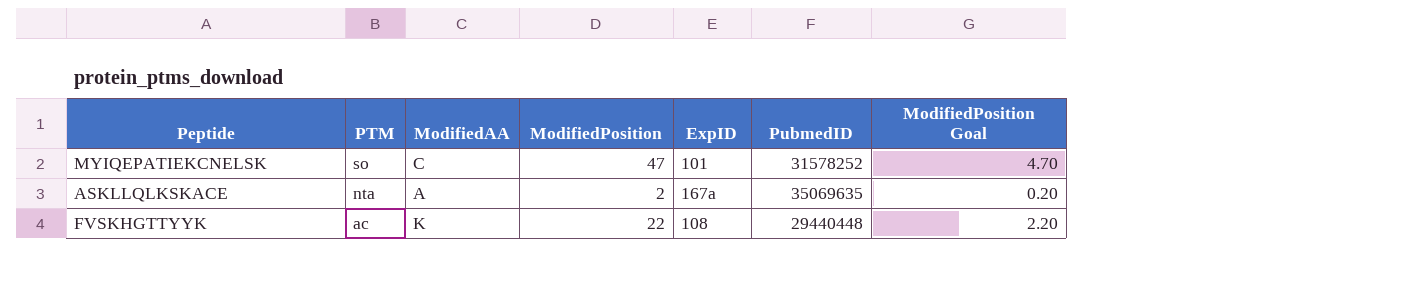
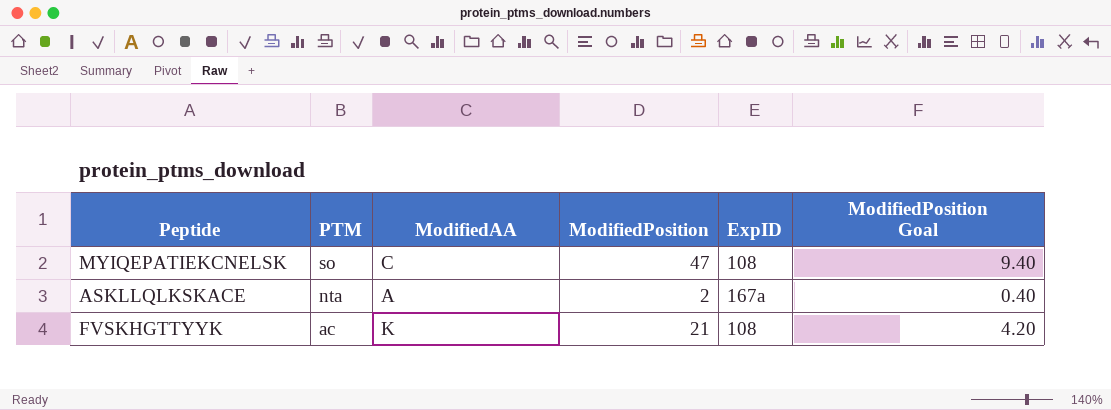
column PubmedID | position: 6 -> none
column ModifiedPosition Goal | formula: [ModifiedPosition] * 0.1 -> [ModifiedPosition] * 0.2
MYIQEPATIEKCNELSK | ExpID: 101 -> 108
FVSKHGTTYYK | ModifiedPosition: 22 -> 21

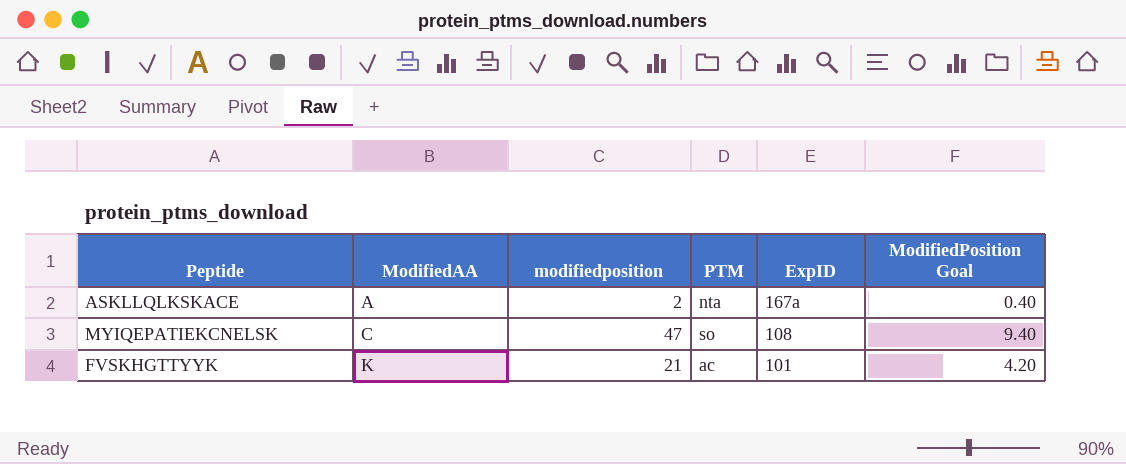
row order: PTM descending -> ModifiedAA ascending
column name: ModifiedPosition -> modifiedposition
column PTM | position: 2 -> 4
FVSKHGTTYYK | ExpID: 108 -> 101

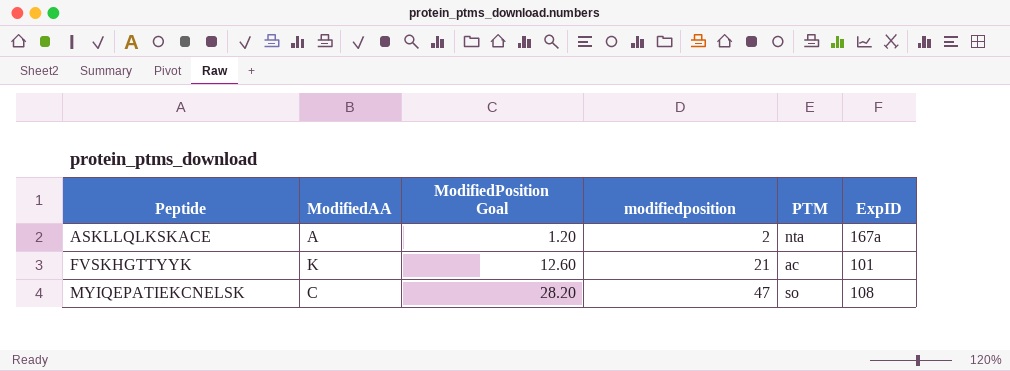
row order: ModifiedAA ascending -> Peptide ascending
column ModifiedPosition Goal | formula: [modifiedposition] * 0.2 -> [modifiedposition] * 0.6
column ModifiedPosition Goal | position: 6 -> 3

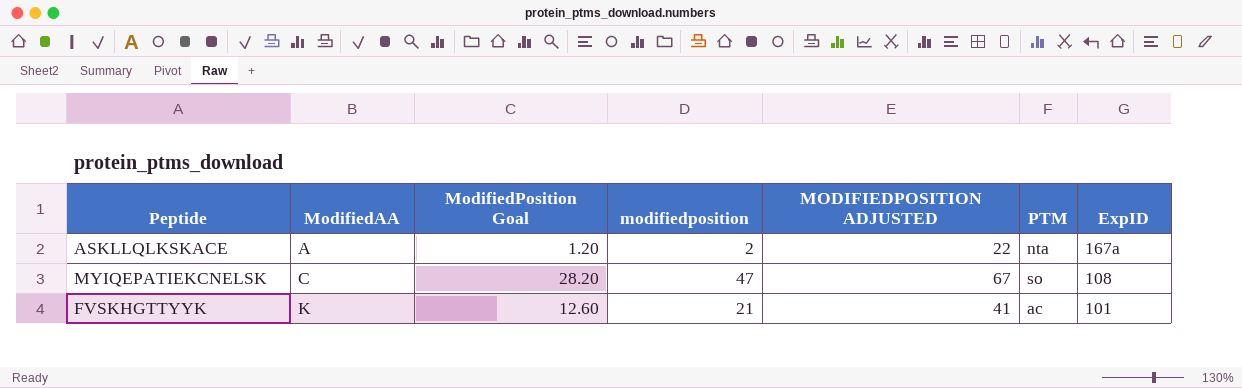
row order: Peptide ascending -> ModifiedAA ascending
column MODIFIEDPOSITION ADJUSTED | formula: none -> [modifiedposition] + 20

